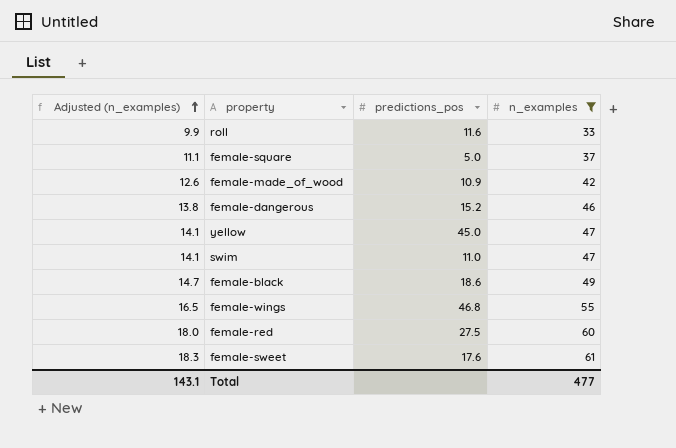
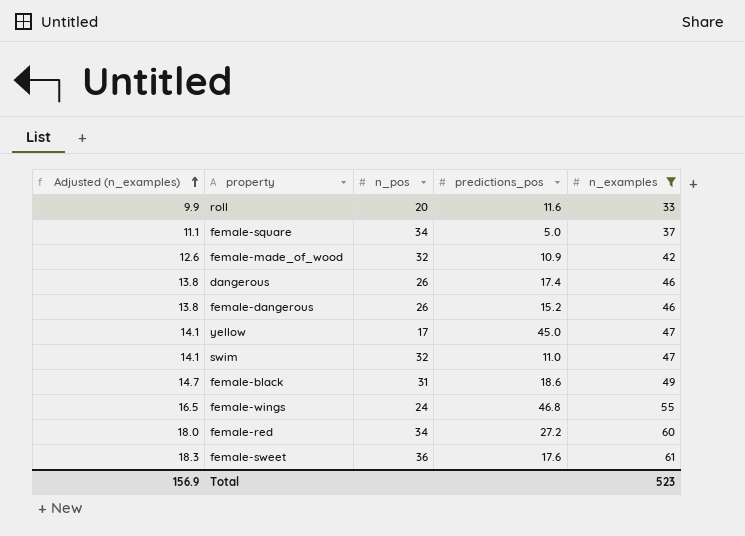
column n_pos | position: none -> 3
row dangerous: none -> 13.8 | 26 | 17.4 | 46
female-red | predictions_pos: 27.5 -> 27.2
Total | Adjusted (n_examples): 143.1 -> 156.9
Total | n_examples: 477 -> 523

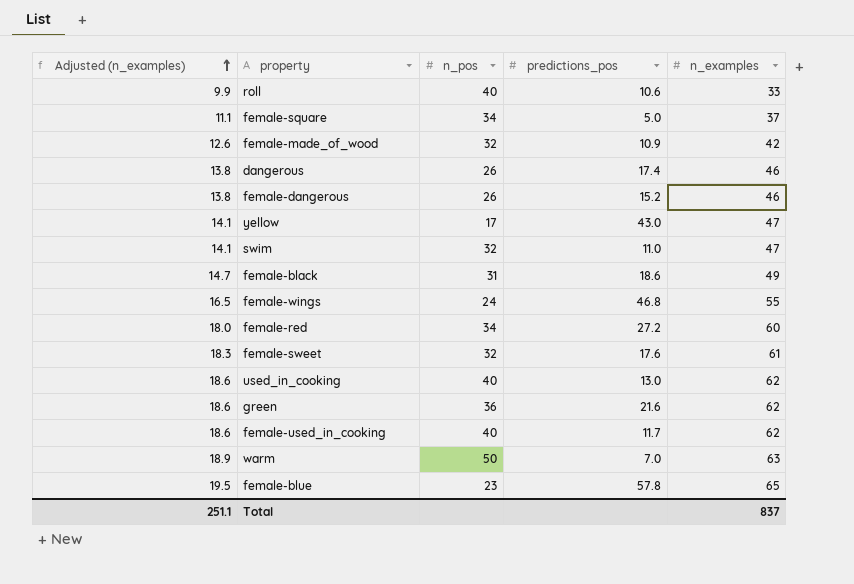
filter: n_examples <= 61 -> none
roll | n_pos: 20 -> 40
roll | predictions_pos: 11.6 -> 10.6
yellow | predictions_pos: 45.0 -> 43.0
female-sweet | n_pos: 36 -> 32
Total | Adjusted (n_examples): 156.9 -> 251.1
Total | n_examples: 523 -> 837

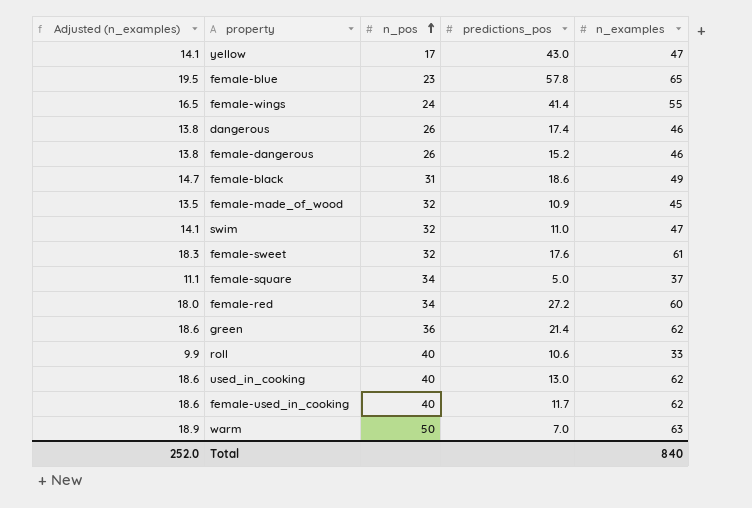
row order: Adjusted (n_examples) ascending -> n_pos ascending
female-wings | predictions_pos: 46.8 -> 41.4
female-made_of_wood | Adjusted (n_examples): 12.6 -> 13.5
female-made_of_wood | n_examples: 42 -> 45
green | predictions_pos: 21.6 -> 21.4
Total | Adjusted (n_examples): 251.1 -> 252.0
Total | n_examples: 837 -> 840

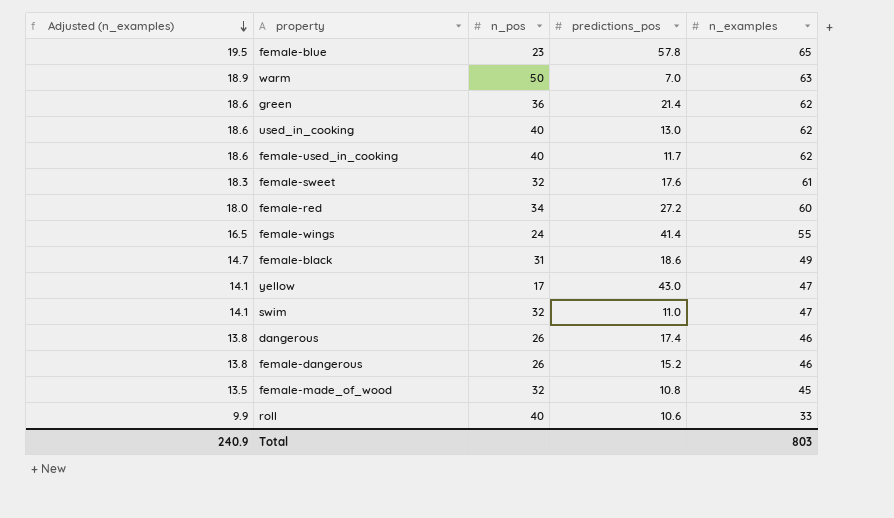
row order: n_pos ascending -> Adjusted (n_examples) descending
row female-square: 11.1 | 34 | 5.0 | 37 -> none
female-made_of_wood | predictions_pos: 10.9 -> 10.8
Total | Adjusted (n_examples): 252.0 -> 240.9
Total | n_examples: 840 -> 803

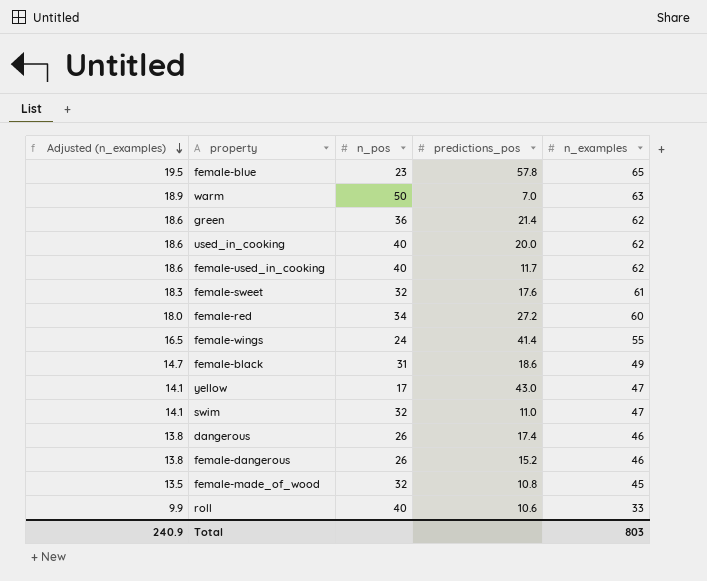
used_in_cooking | predictions_pos: 13.0 -> 20.0

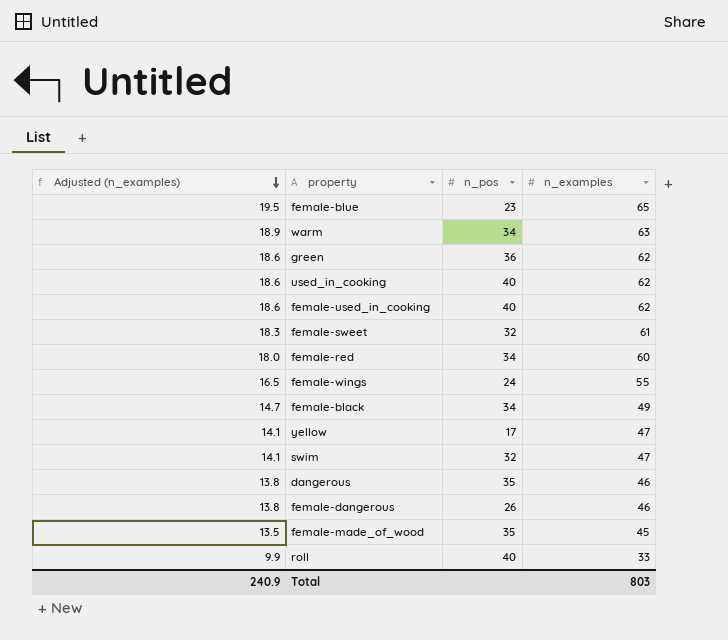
column predictions_pos | position: 4 -> none
warm | n_pos: 50 -> 34
female-black | n_pos: 31 -> 34
dangerous | n_pos: 26 -> 35
female-made_of_wood | n_pos: 32 -> 35

